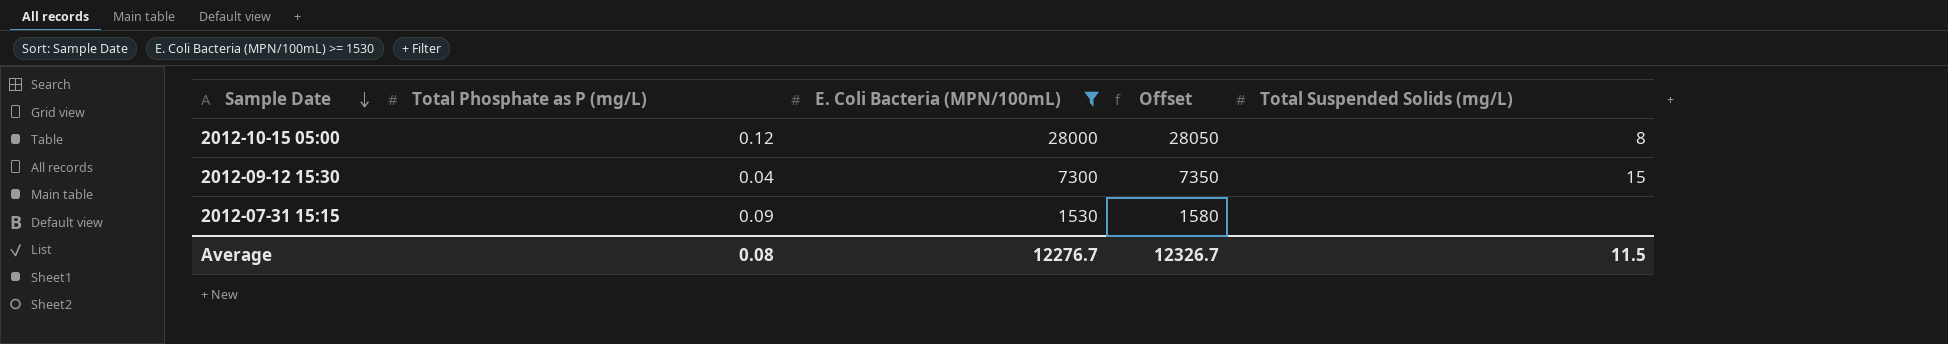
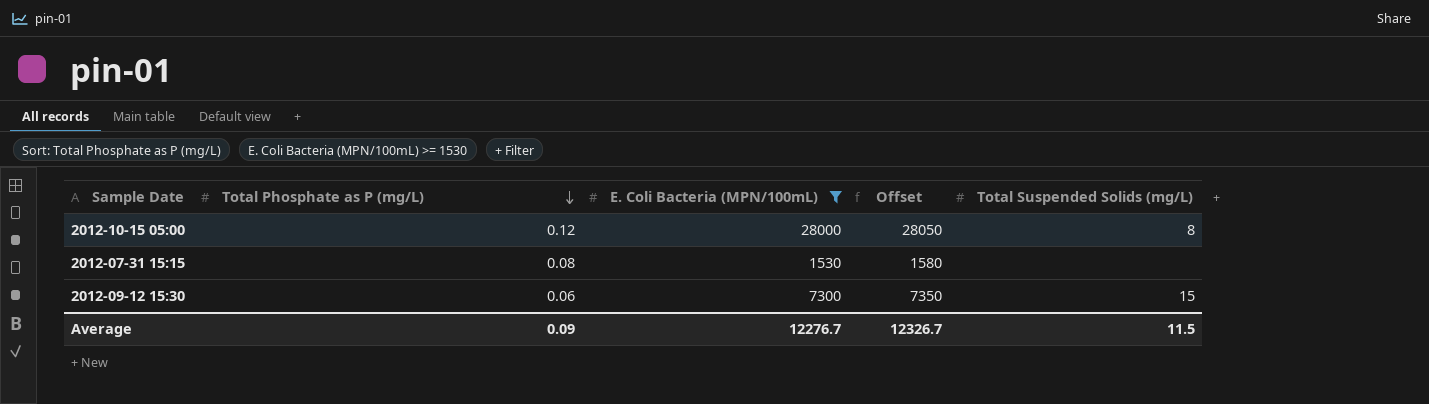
row order: Sample Date descending -> Total Phosphate as P (mg/L) descending
2012-07-31 15:15 | Total Phosphate as P (mg/L): 0.09 -> 0.08
2012-09-12 15:30 | Total Phosphate as P (mg/L): 0.04 -> 0.06
Average | Total Phosphate as P (mg/L): 0.08 -> 0.09

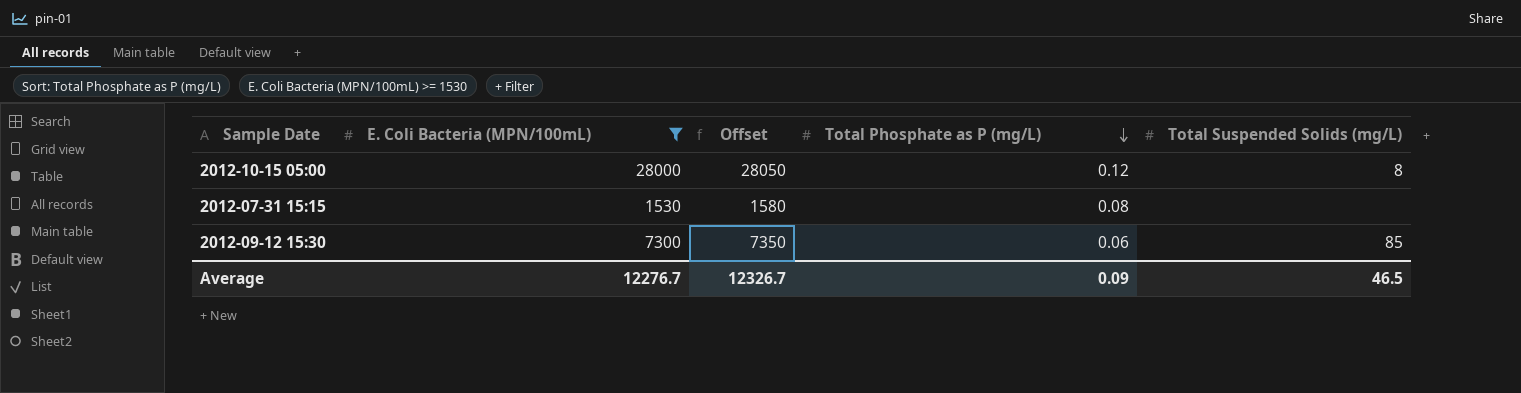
column Total Phosphate as P (mg/L) | position: 2 -> 4
2012-09-12 15:30 | Total Suspended Solids (mg/L): 15 -> 85
Average | Total Suspended Solids (mg/L): 11.5 -> 46.5

